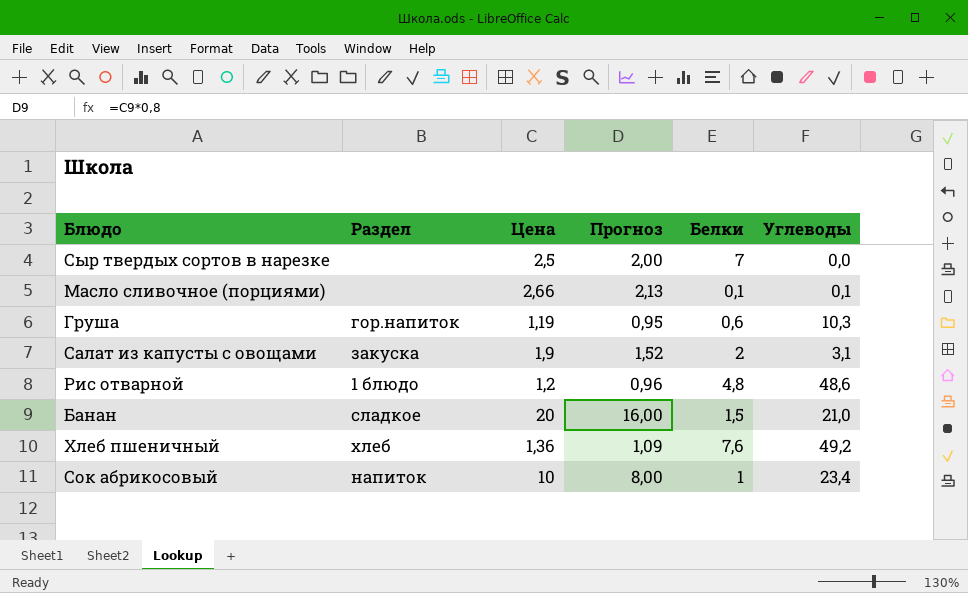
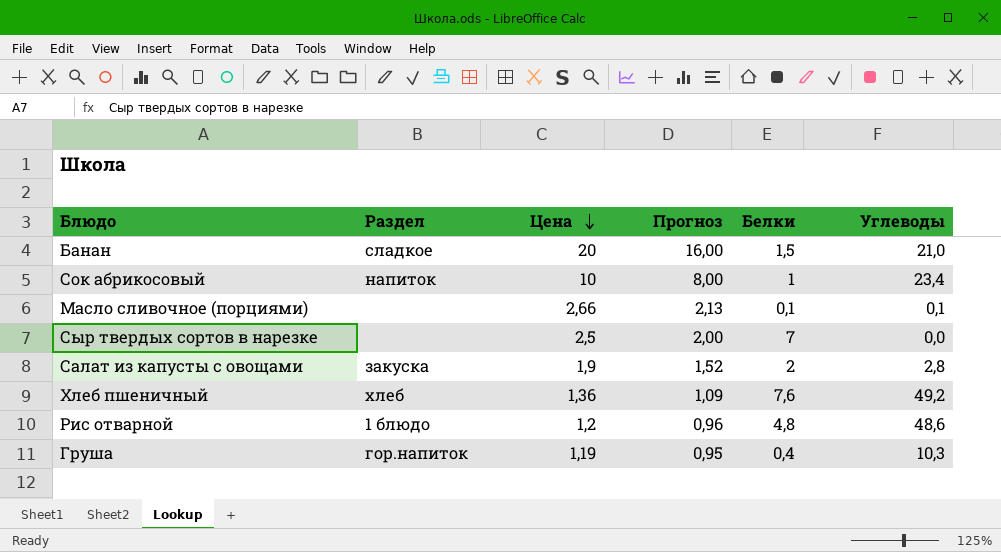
row order: none -> Цена descending
Салат из капусты с овощами | Углеводы: 3,1 -> 2,8
Груша | Белки: 0,6 -> 0,4

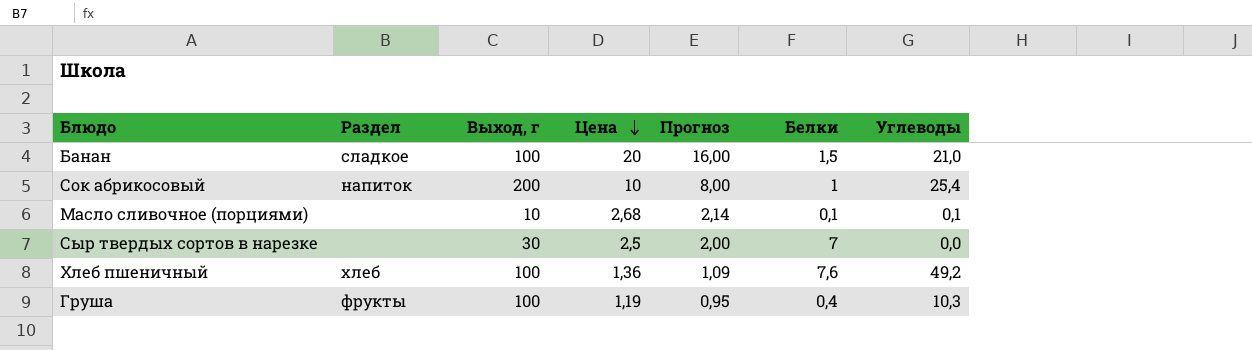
column Выход, г | position: none -> 3
row Салат из капусты с овощами: закуска | 1,9 | 1,52 | 2 | 2,8 -> none
row Рис отварной: 1 блюдо | 1,2 | 0,96 | 4,8 | 48,6 -> none
Сок абрикосовый | Углеводы: 23,4 -> 25,4
Масло сливочное (порциями) | Цена: 2,66 -> 2,68
Масло сливочное (порциями) | Прогноз: 2,13 -> 2,14
Груша | Раздел: гор.напиток -> фрукты

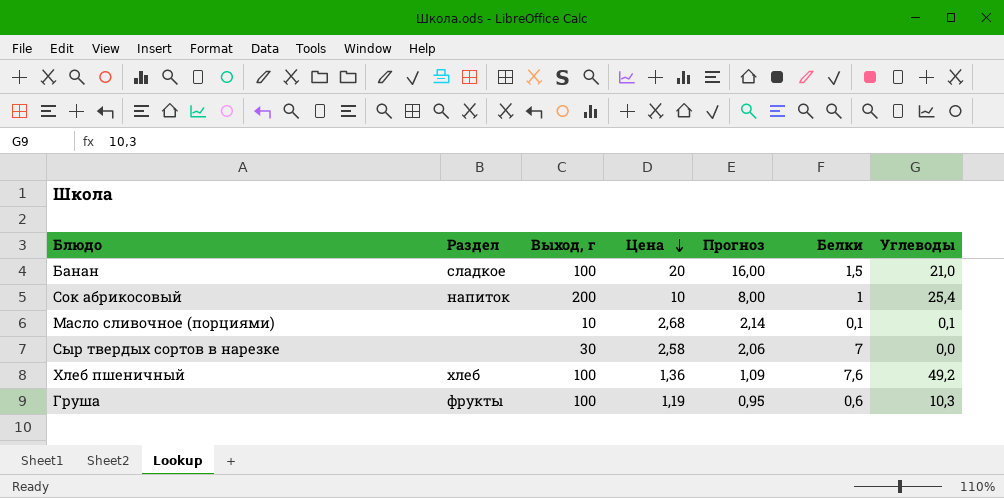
Сыр твердых сортов в нарезке | Цена: 2,5 -> 2,58
Сыр твердых сортов в нарезке | Прогноз: 2,00 -> 2,06
Груша | Белки: 0,4 -> 0,6

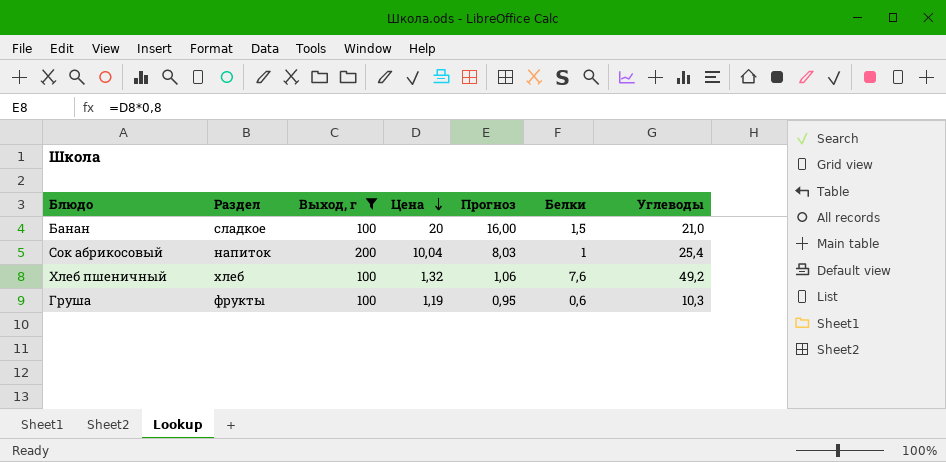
filter: none -> Выход, г >= 100
Сок абрикосовый | Цена: 10 -> 10,04
Сок абрикосовый | Прогноз: 8,00 -> 8,03
Хлеб пшеничный | Цена: 1,36 -> 1,32
Хлеб пшеничный | Прогноз: 1,09 -> 1,06

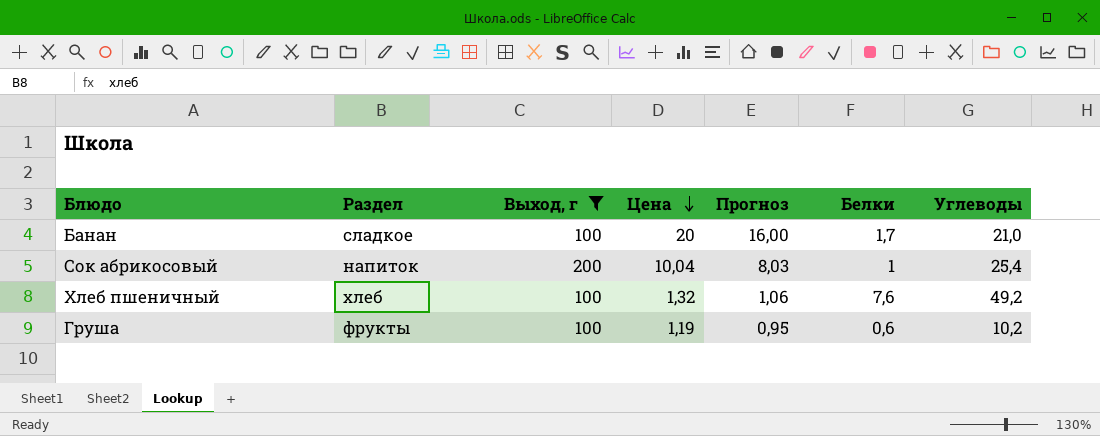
Банан | Белки: 1,5 -> 1,7
Груша | Углеводы: 10,3 -> 10,2

